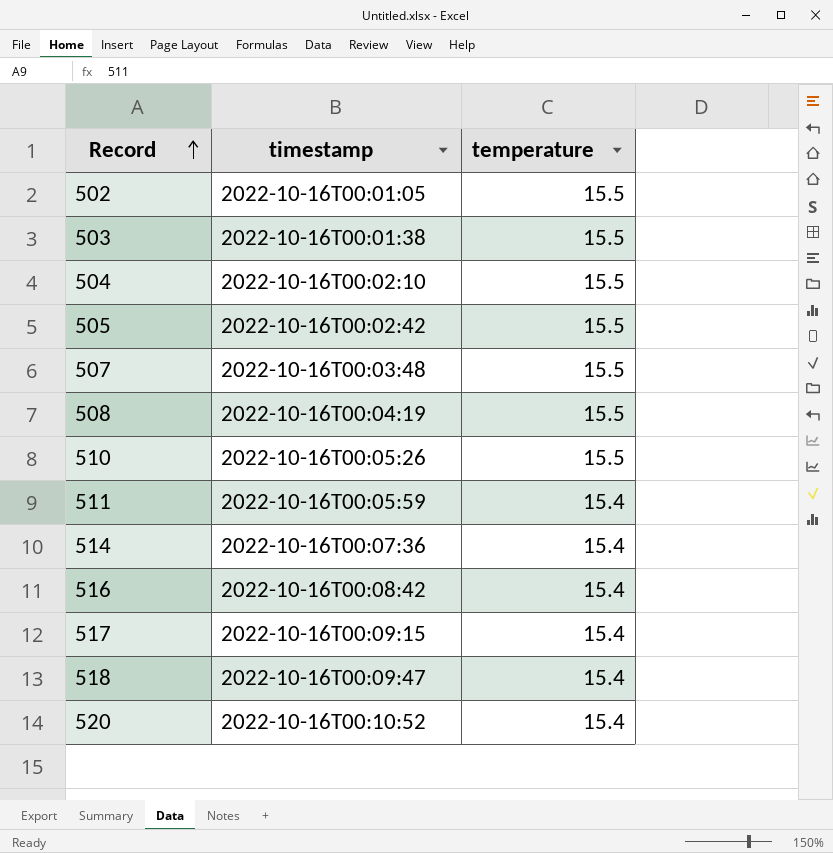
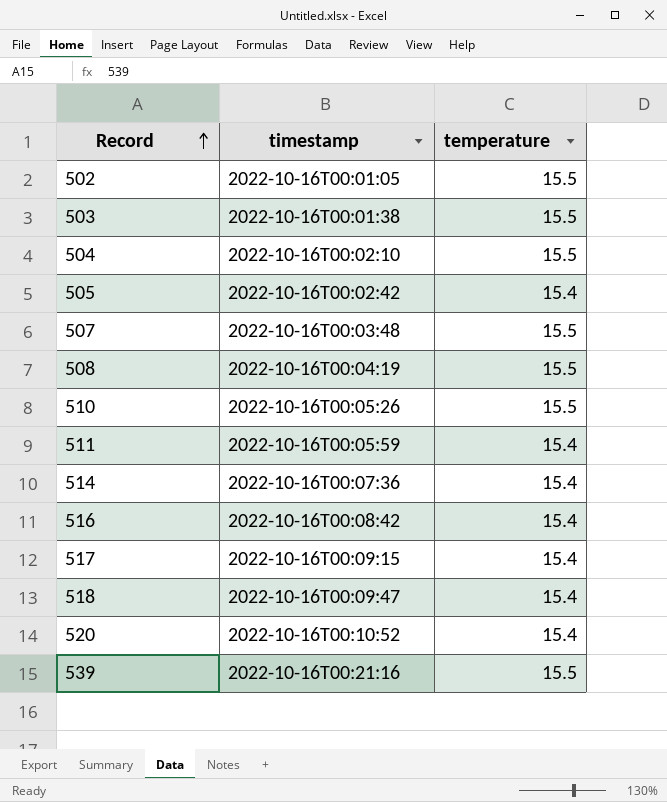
505 | temperature: 15.5 -> 15.4
row 539: none -> 2022-10-16T00:21:16 | 15.5

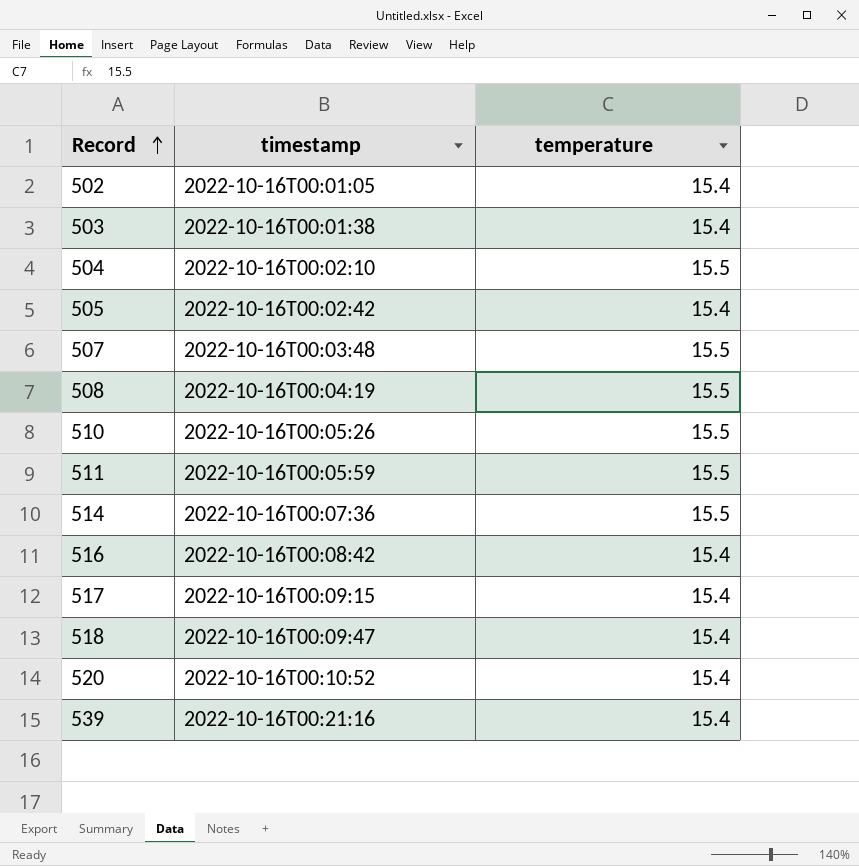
502 | temperature: 15.5 -> 15.4
503 | temperature: 15.5 -> 15.4
511 | temperature: 15.4 -> 15.5
514 | temperature: 15.4 -> 15.5
539 | temperature: 15.5 -> 15.4

